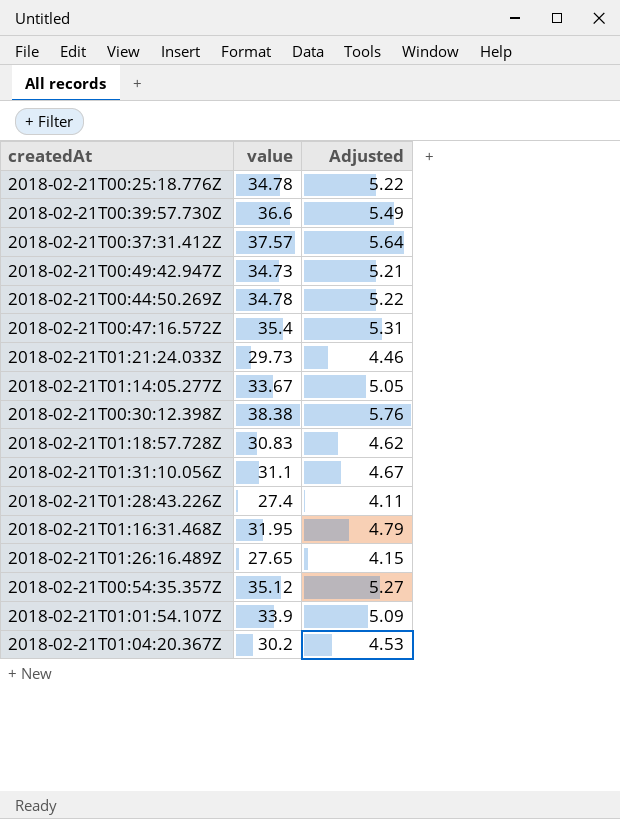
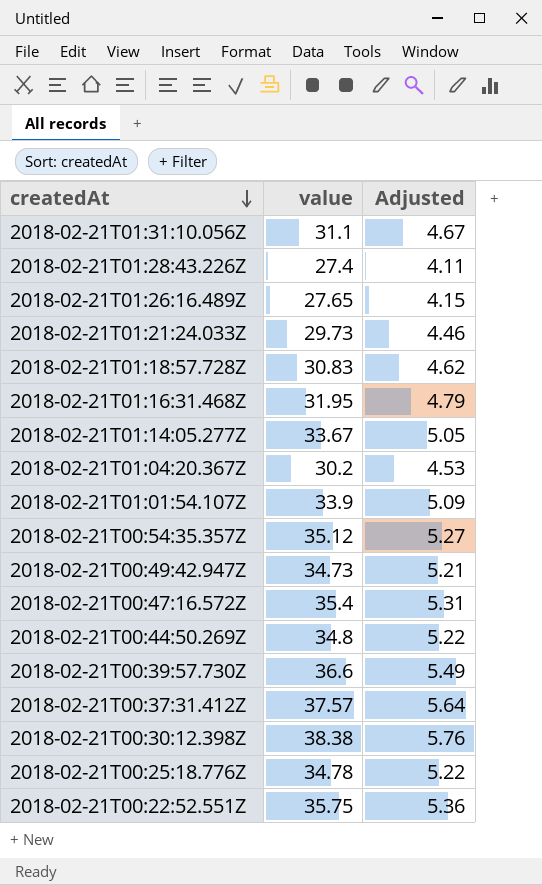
row order: none -> createdAt descending
2018-02-21T00:44:50.269Z | value: 34.78 -> 34.8
row 2018-02-21T00:22:52.551Z: none -> 35.75 | 5.36

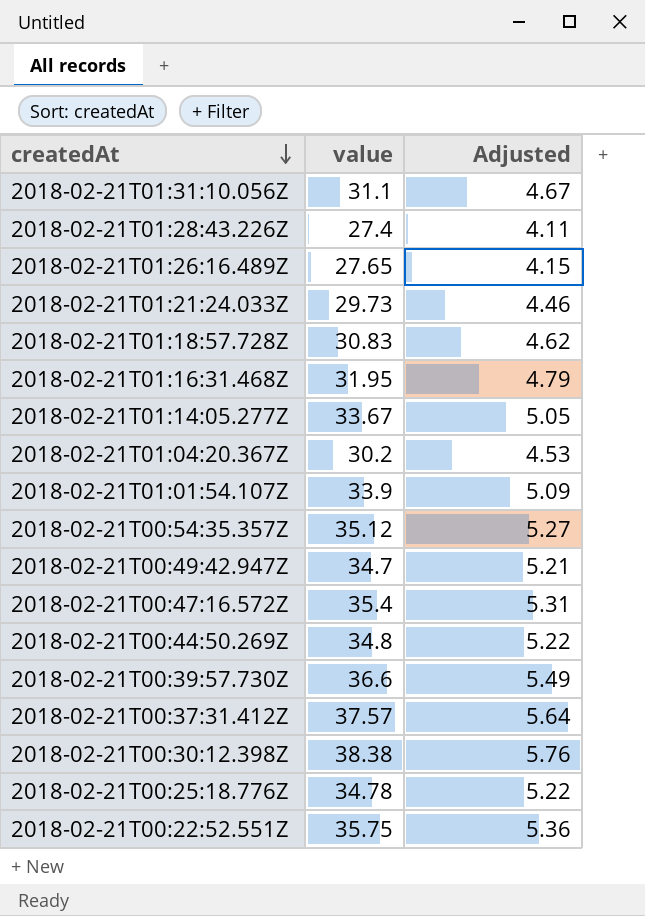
2018-02-21T00:49:42.947Z | value: 34.73 -> 34.7

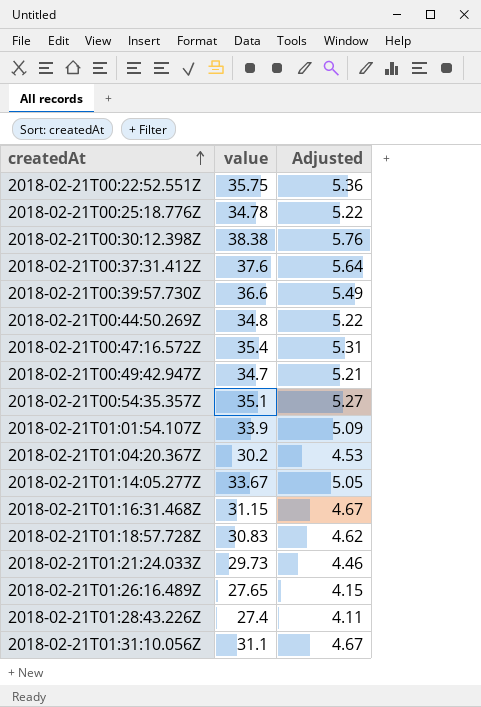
row order: createdAt descending -> createdAt ascending
2018-02-21T00:37:31.412Z | value: 37.57 -> 37.6
2018-02-21T00:54:35.357Z | value: 35.12 -> 35.1
2018-02-21T01:16:31.468Z | value: 31.95 -> 31.15
2018-02-21T01:16:31.468Z | Adjusted: 4.79 -> 4.67

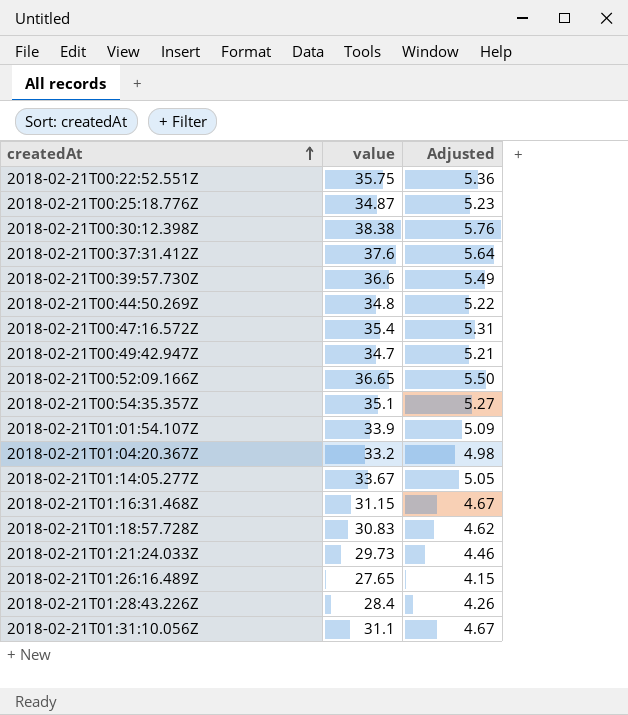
2018-02-21T00:25:18.776Z | value: 34.78 -> 34.87
2018-02-21T00:25:18.776Z | Adjusted: 5.22 -> 5.23
row 2018-02-21T00:52:09.166Z: none -> 36.65 | 5.50
2018-02-21T01:04:20.367Z | value: 30.2 -> 33.2
2018-02-21T01:04:20.367Z | Adjusted: 4.53 -> 4.98
2018-02-21T01:28:43.226Z | value: 27.4 -> 28.4
2018-02-21T01:28:43.226Z | Adjusted: 4.11 -> 4.26

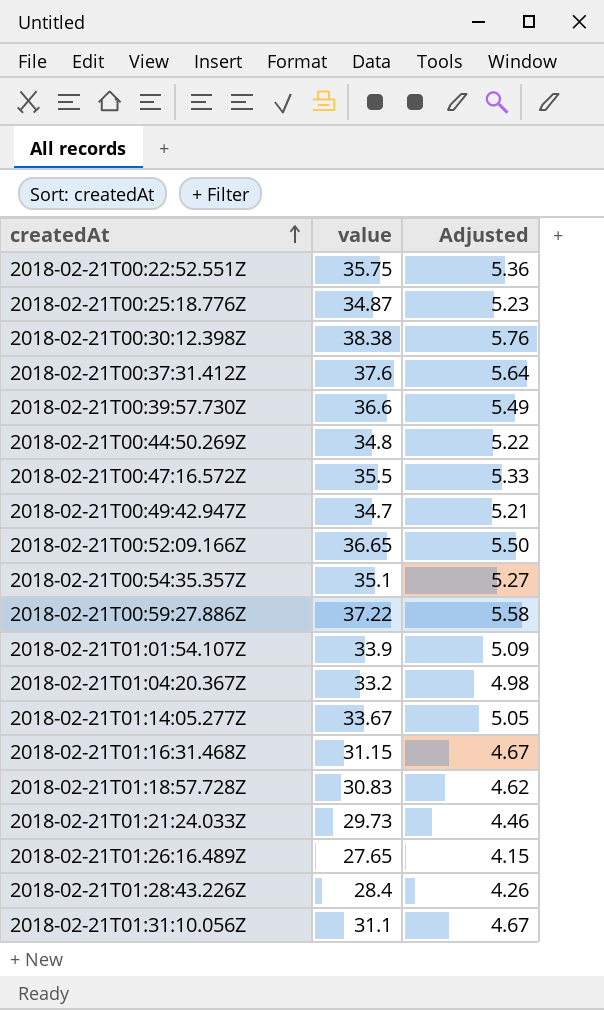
2018-02-21T00:47:16.572Z | value: 35.4 -> 35.5
2018-02-21T00:47:16.572Z | Adjusted: 5.31 -> 5.33
row 2018-02-21T00:59:27.886Z: none -> 37.22 | 5.58

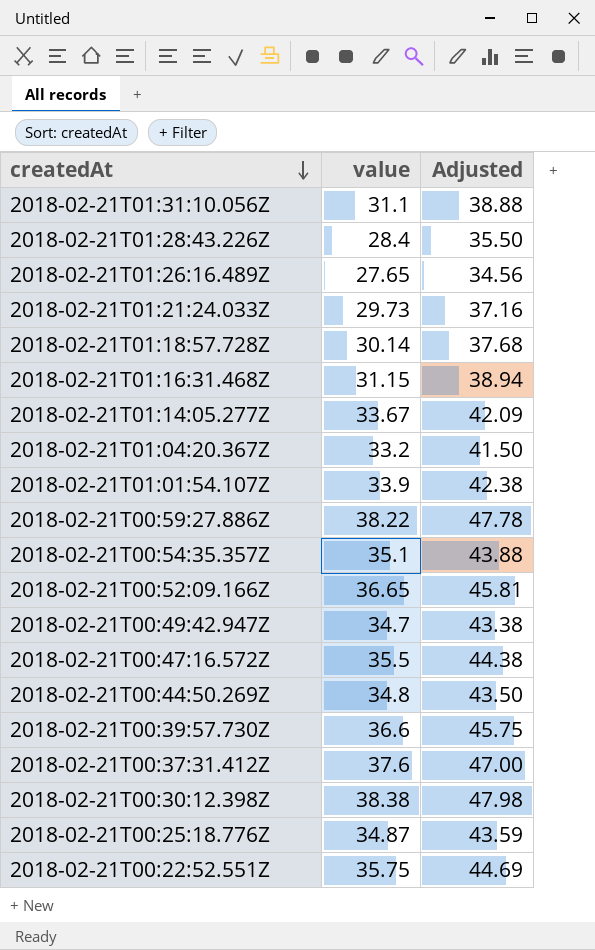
row order: createdAt ascending -> createdAt descending
column Adjusted | formula: [value] * 0.15 -> [value] * 1.25
2018-02-21T01:18:57.728Z | value: 30.83 -> 30.14
2018-02-21T00:59:27.886Z | value: 37.22 -> 38.22

